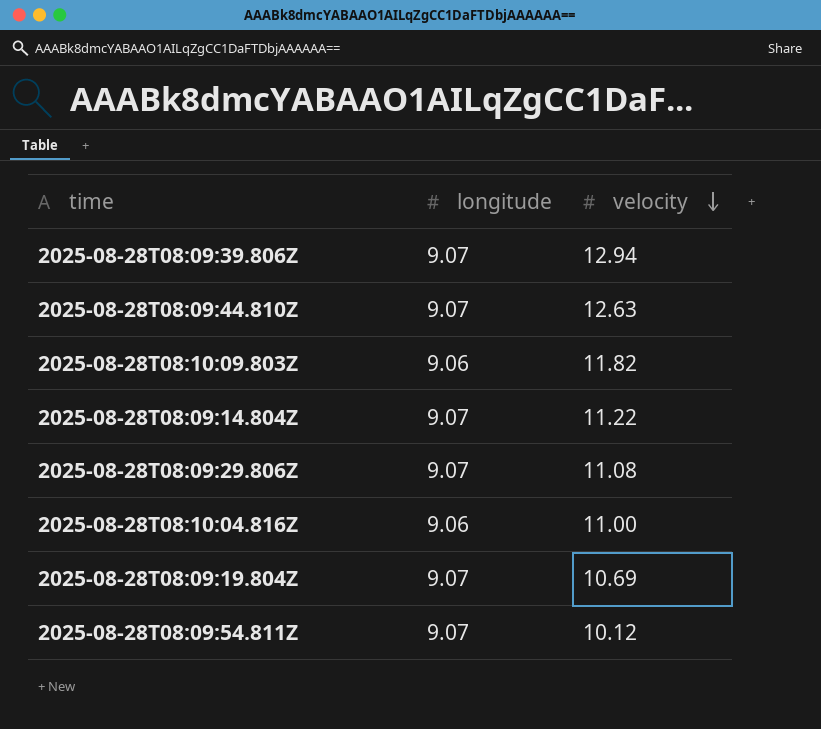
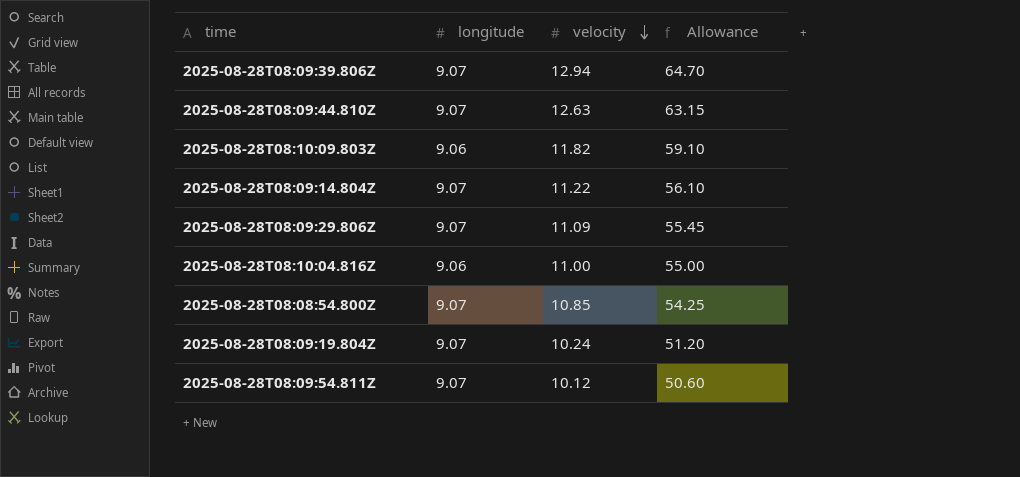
column Allowance | formula: none -> [velocity] * 5
2025-08-28T08:09:29.806Z | velocity: 11.08 -> 11.09
row 2025-08-28T08:08:54.800Z: none -> 9.07 | 10.85 | 54.25
2025-08-28T08:09:19.804Z | velocity: 10.69 -> 10.24

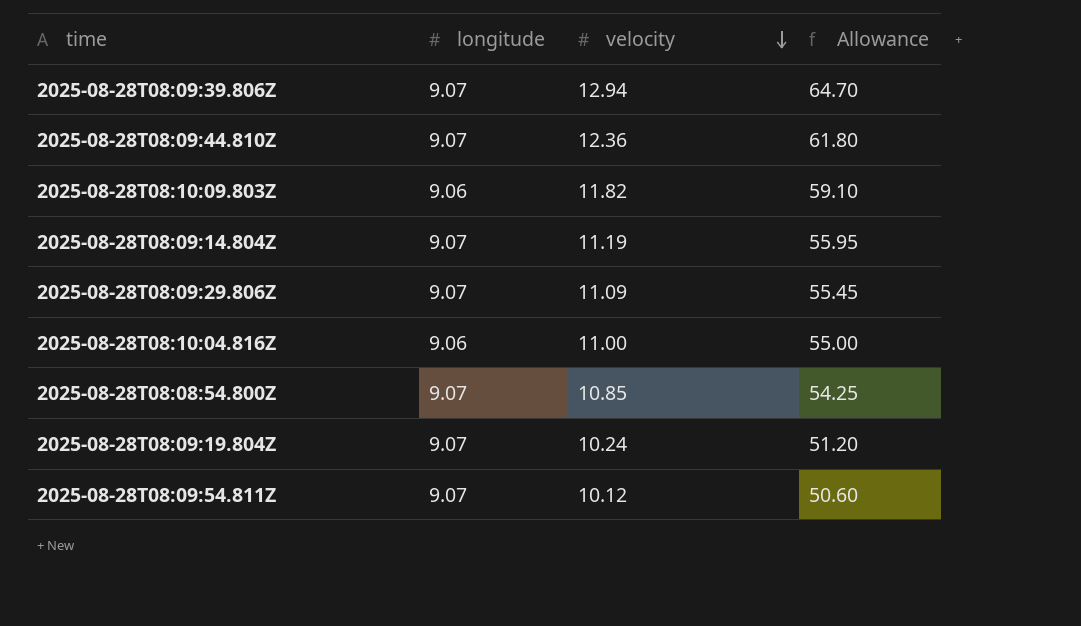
2025-08-28T08:09:44.810Z | velocity: 12.63 -> 12.36
2025-08-28T08:09:44.810Z | Allowance: 63.15 -> 61.80
2025-08-28T08:09:14.804Z | velocity: 11.22 -> 11.19
2025-08-28T08:09:14.804Z | Allowance: 56.10 -> 55.95

